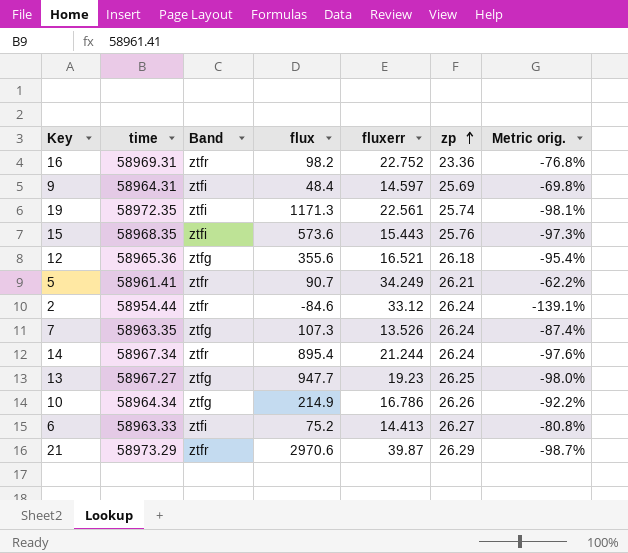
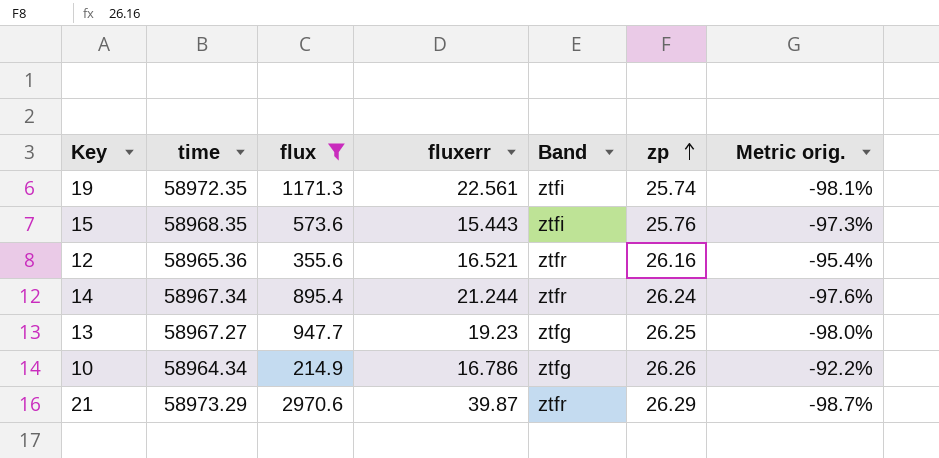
filter: none -> flux >= 214.9
column Band | position: 3 -> 5
12 | Band: ztfg -> ztfr
12 | zp: 26.18 -> 26.16

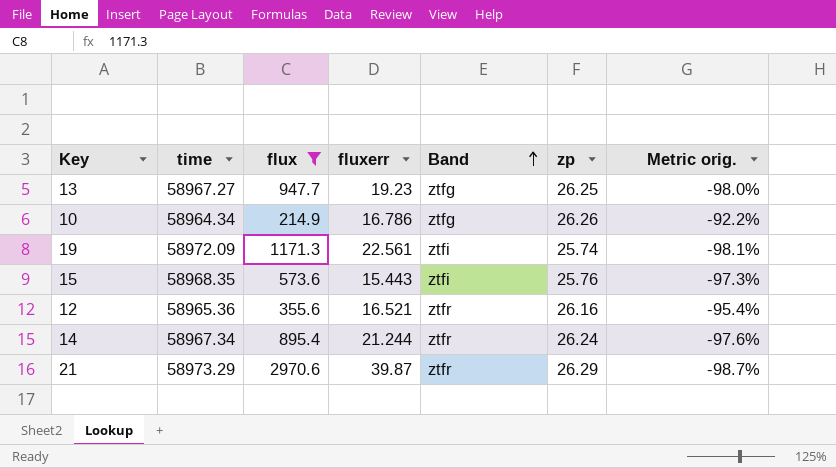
row order: zp ascending -> Band ascending
19 | time: 58972.35 -> 58972.09

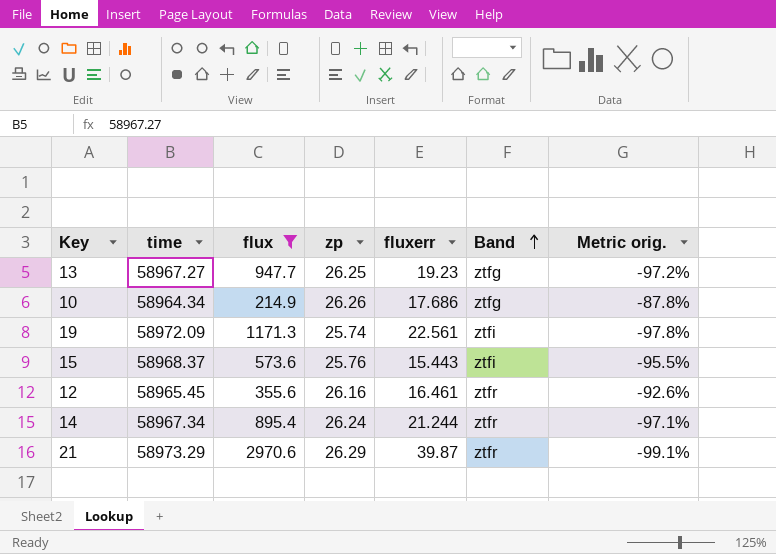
column zp | position: 6 -> 4
column Metric orig. | formula: ([fluxerr] - [flux]) / [flux] -> ([zp] - [flux]) / [flux]
10 | fluxerr: 16.786 -> 17.686
15 | time: 58968.35 -> 58968.37
12 | time: 58965.36 -> 58965.45
12 | fluxerr: 16.521 -> 16.461

